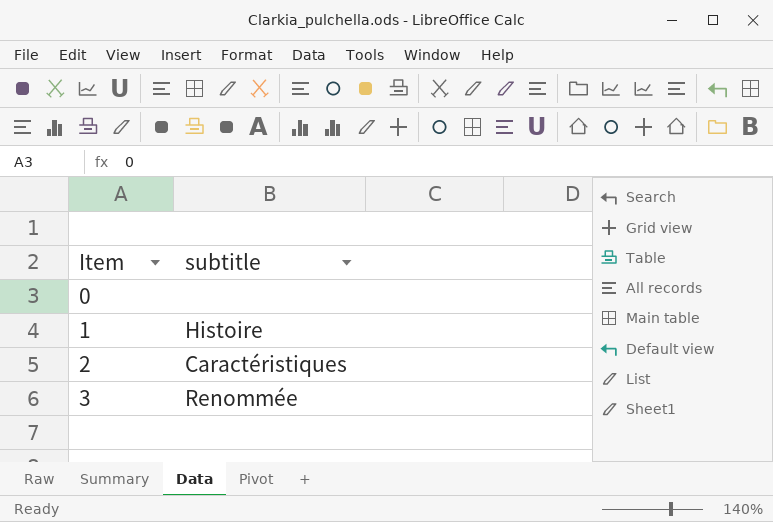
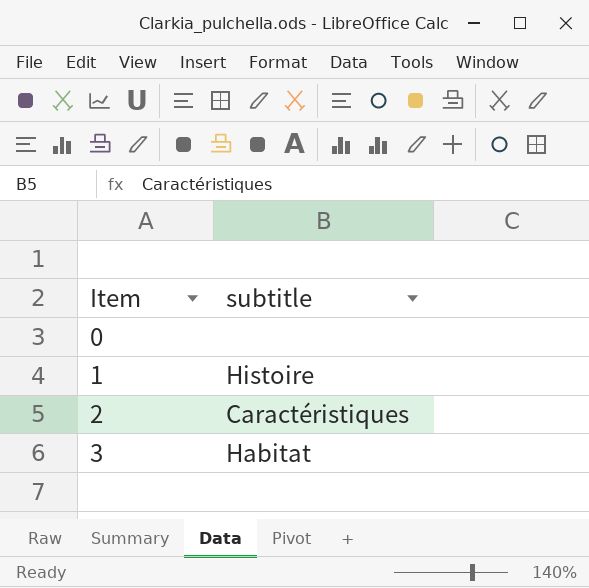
3 | subtitle: Renommée -> Habitat

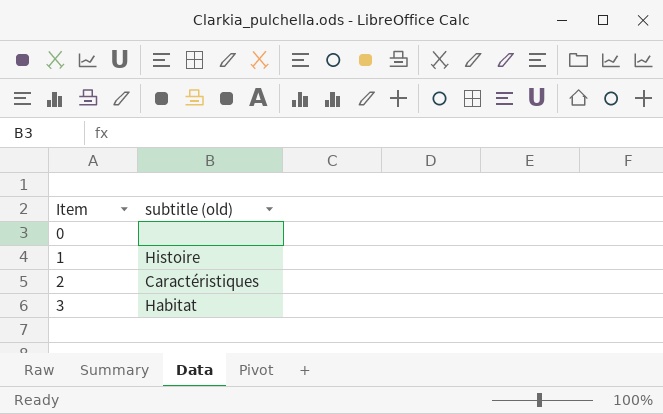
column name: subtitle -> subtitle (old)

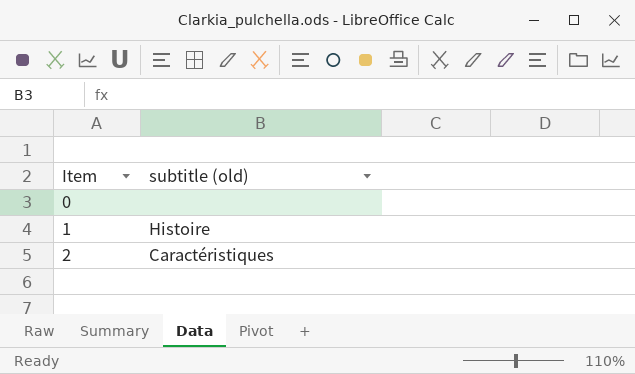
row 3: Habitat -> none

